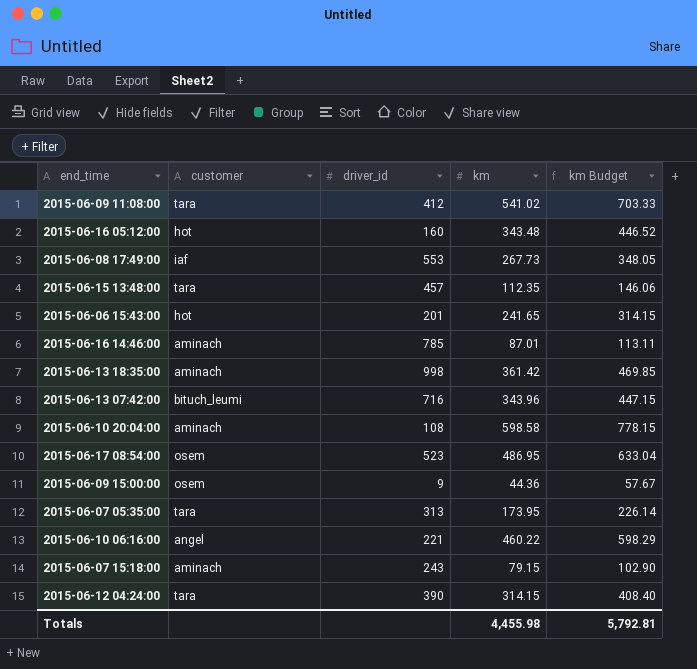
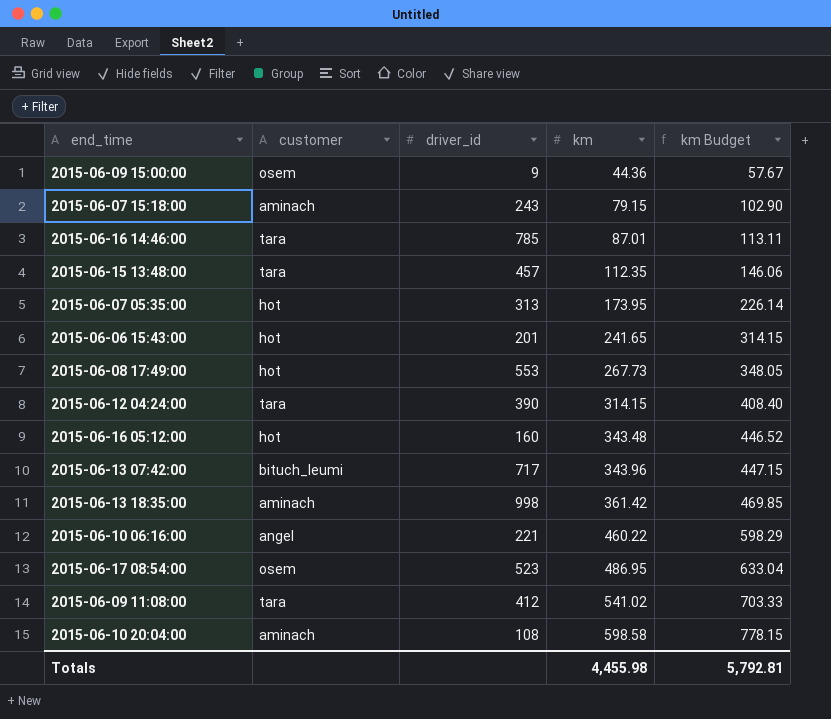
row order: none -> km ascending
2015-06-16 14:46:00 | customer: aminach -> tara
2015-06-07 05:35:00 | customer: tara -> hot
2015-06-08 17:49:00 | customer: iaf -> hot
2015-06-13 07:42:00 | driver_id: 716 -> 717

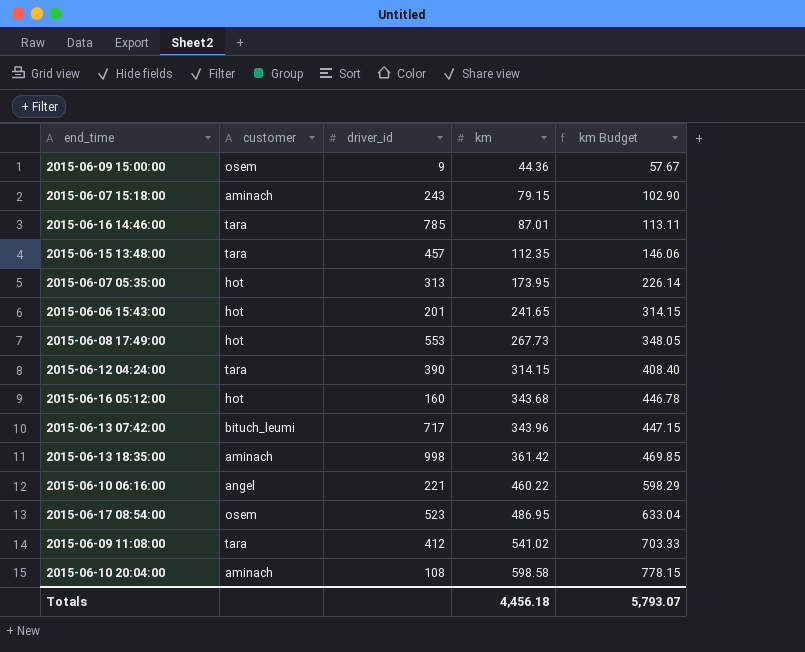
2015-06-16 05:12:00 | km: 343.48 -> 343.68
2015-06-16 05:12:00 | km Budget: 446.52 -> 446.78
Totals | km: 4,455.98 -> 4,456.18
Totals | km Budget: 5,792.81 -> 5,793.07

